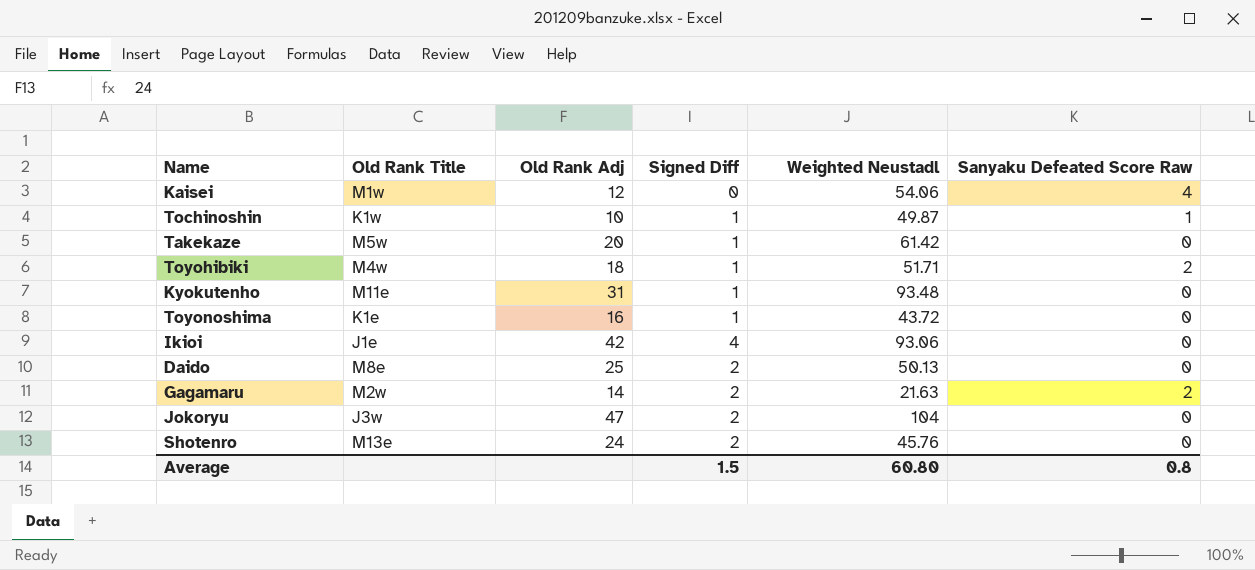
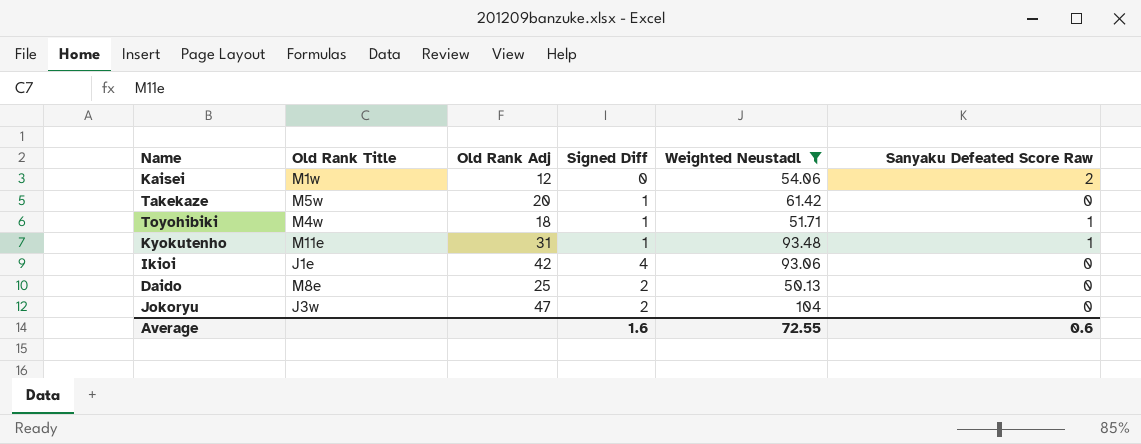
filter: none -> Weighted Neustadl >= 50.13
Kaisei | Sanyaku Defeated Score Raw: 4 -> 2
Toyohibiki | Sanyaku Defeated Score Raw: 2 -> 1
Kyokutenho | Sanyaku Defeated Score Raw: 0 -> 1
Average | Signed Diff: 1.5 -> 1.6
Average | Weighted Neustadl: 60.80 -> 72.55
Average | Sanyaku Defeated Score Raw: 0.8 -> 0.6

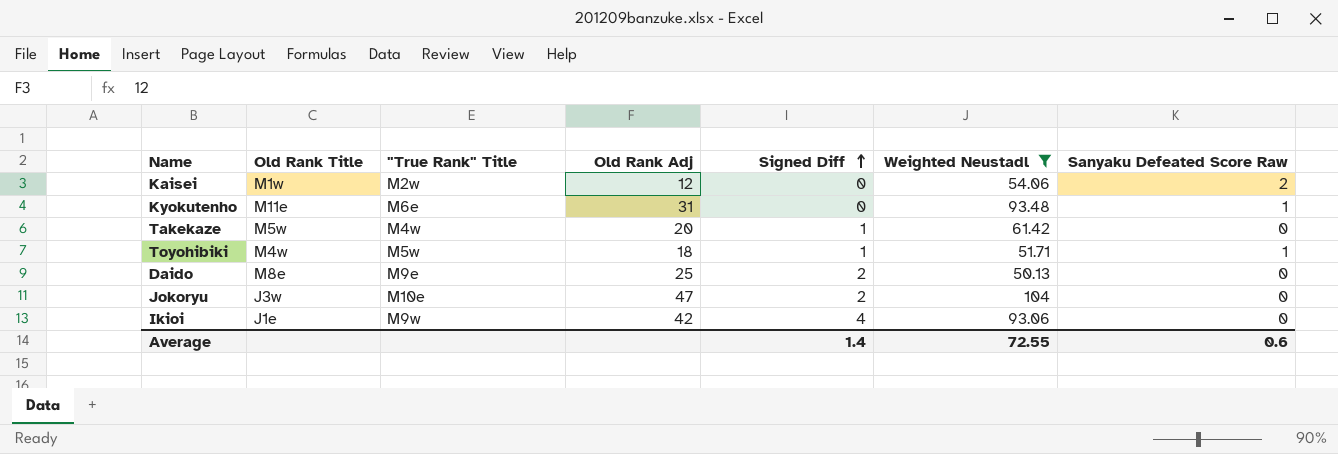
row order: none -> Signed Diff ascending
column "True Rank" Title | position: none -> 3
Kyokutenho | Signed Diff: 1 -> 0
Average | Signed Diff: 1.6 -> 1.4

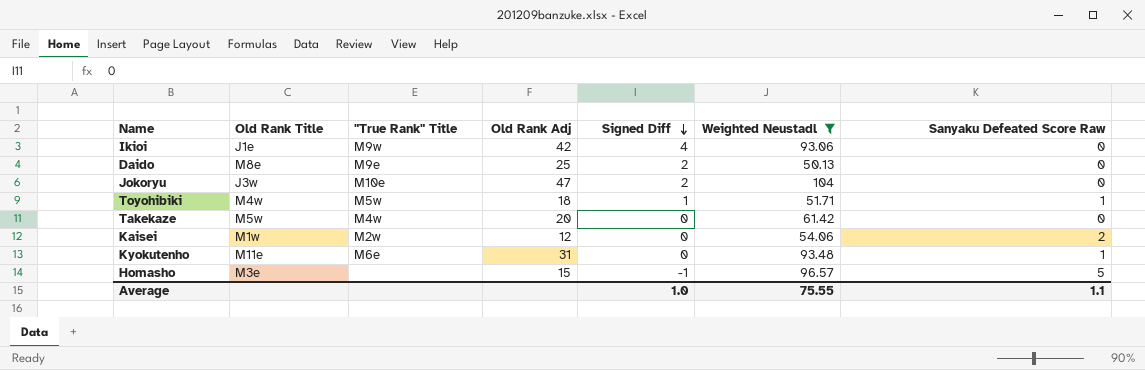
row order: Signed Diff ascending -> Signed Diff descending
Takekaze | Signed Diff: 1 -> 0
row Homasho: none -> M3e | none | 15 | -1 | 96.57 | 5
Average | Signed Diff: 1.4 -> 1.0
Average | Weighted Neustadl: 72.55 -> 75.55
Average | Sanyaku Defeated Score Raw: 0.6 -> 1.1

